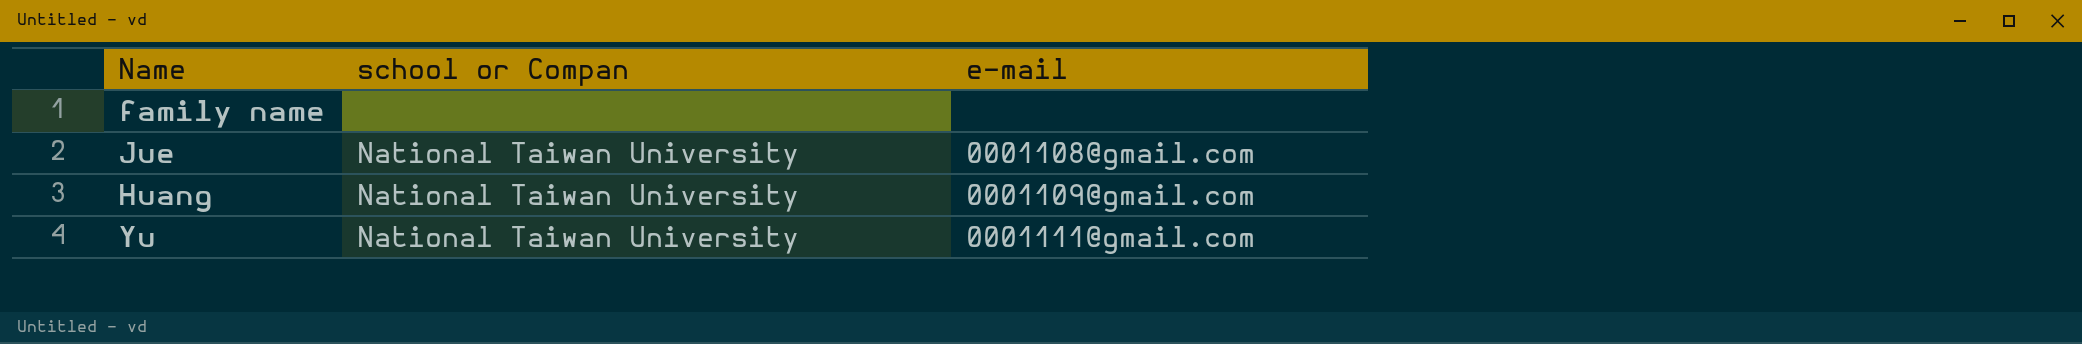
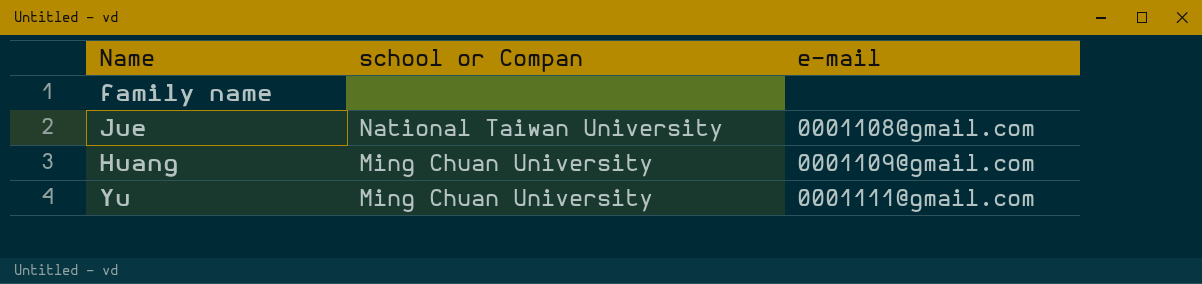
Huang | school or Compan: National Taiwan University -> Ming Chuan University
Yu | school or Compan: National Taiwan University -> Ming Chuan University

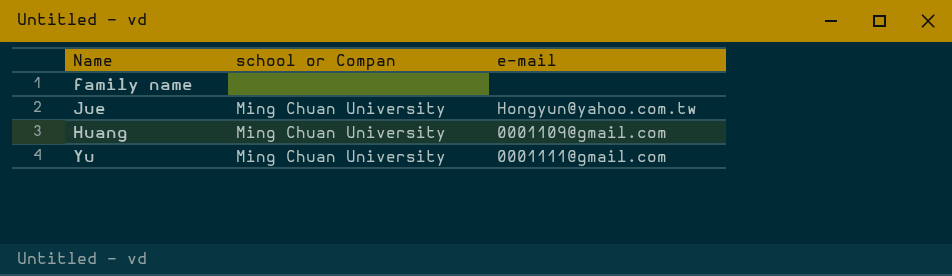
Jue | school or Compan: National Taiwan University -> Ming Chuan University
Jue | e-mail: 0001108@gmail.com -> Hongyun@yahoo.com.tw

